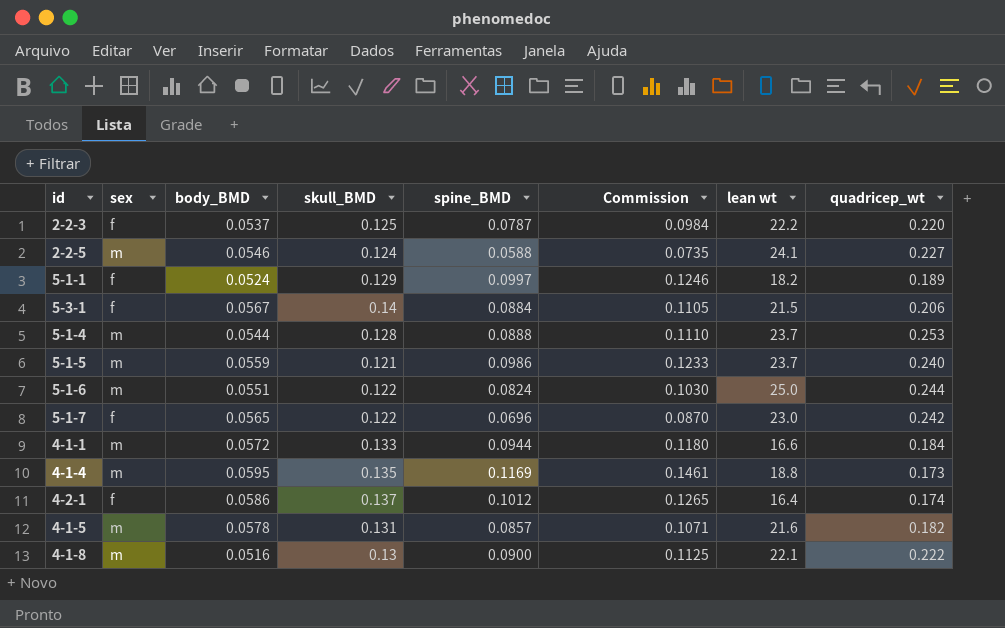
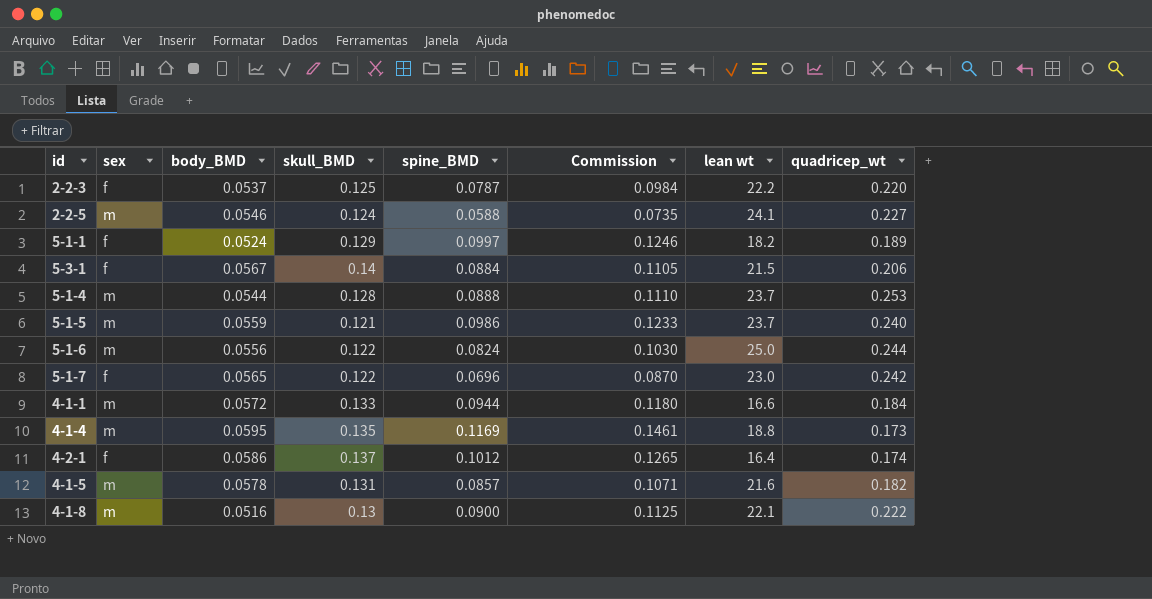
5-1-6 | body_BMD: 0.0551 -> 0.0556

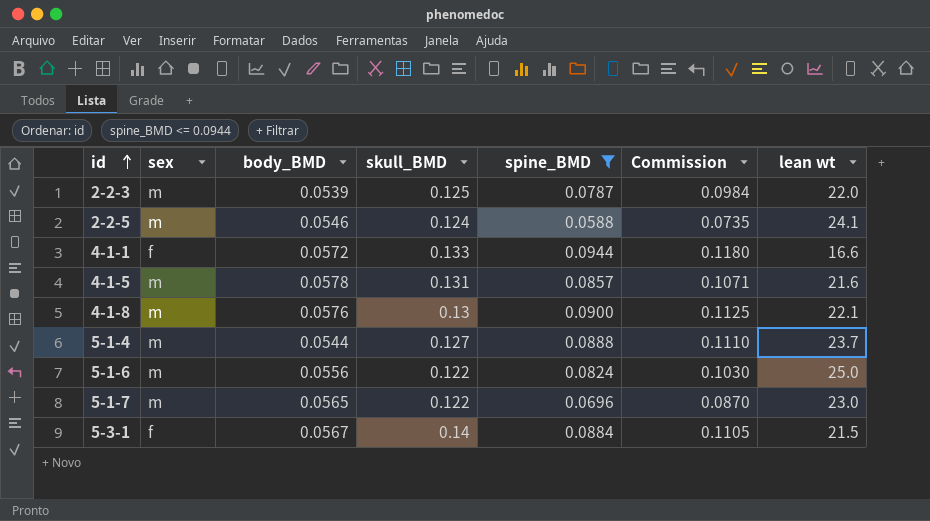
filter: none -> spine_BMD <= 0.0944
row order: none -> id ascending
column quadricep_wt | position: 8 -> none
2-2-3 | sex: f -> m
2-2-3 | body_BMD: 0.0537 -> 0.0539
2-2-3 | lean wt: 22.2 -> 22.0
4-1-1 | sex: m -> f
4-1-8 | body_BMD: 0.0516 -> 0.0576
5-1-4 | skull_BMD: 0.128 -> 0.127
5-1-7 | sex: f -> m

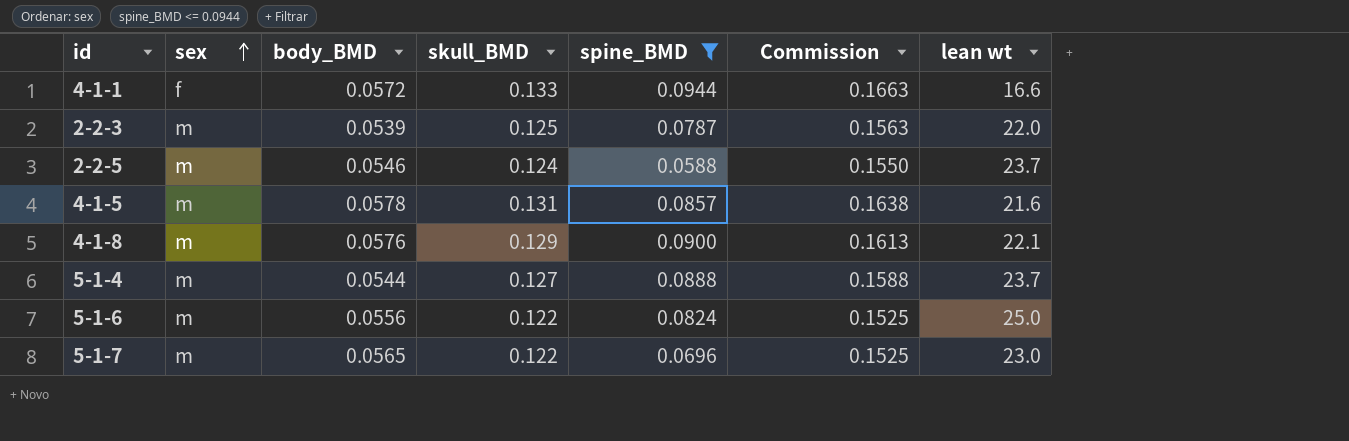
row order: id ascending -> sex ascending
column Commission | formula: [spine_BMD] * 1.25 -> [skull_BMD] * 1.25
row 5-3-1: f | 0.0567 | 0.14 | 0.0884 | 0.1105 | 21.5 -> none
2-2-5 | lean wt: 24.1 -> 23.7
4-1-8 | skull_BMD: 0.13 -> 0.129

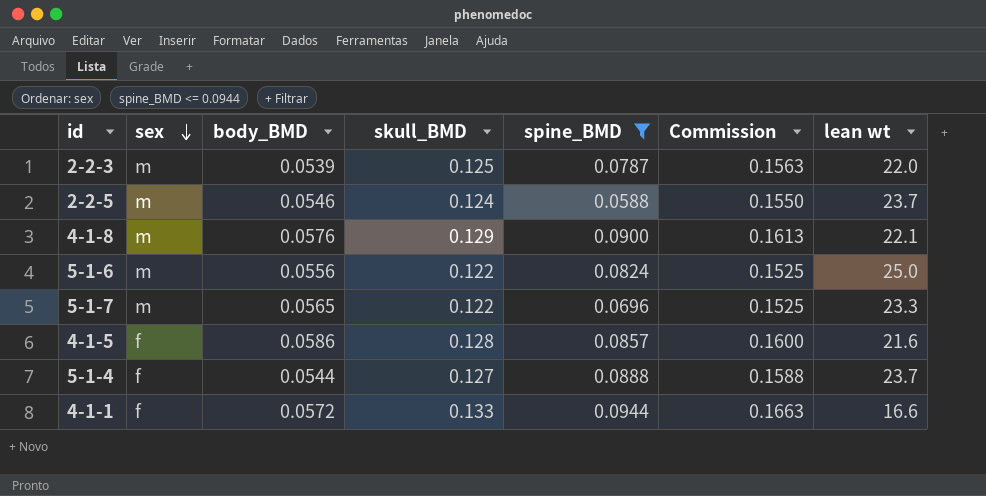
row order: sex ascending -> sex descending
5-1-7 | lean wt: 23.0 -> 23.3
4-1-5 | sex: m -> f
4-1-5 | body_BMD: 0.0578 -> 0.0586
4-1-5 | skull_BMD: 0.131 -> 0.128
4-1-5 | Commission: 0.1638 -> 0.1600
5-1-4 | sex: m -> f

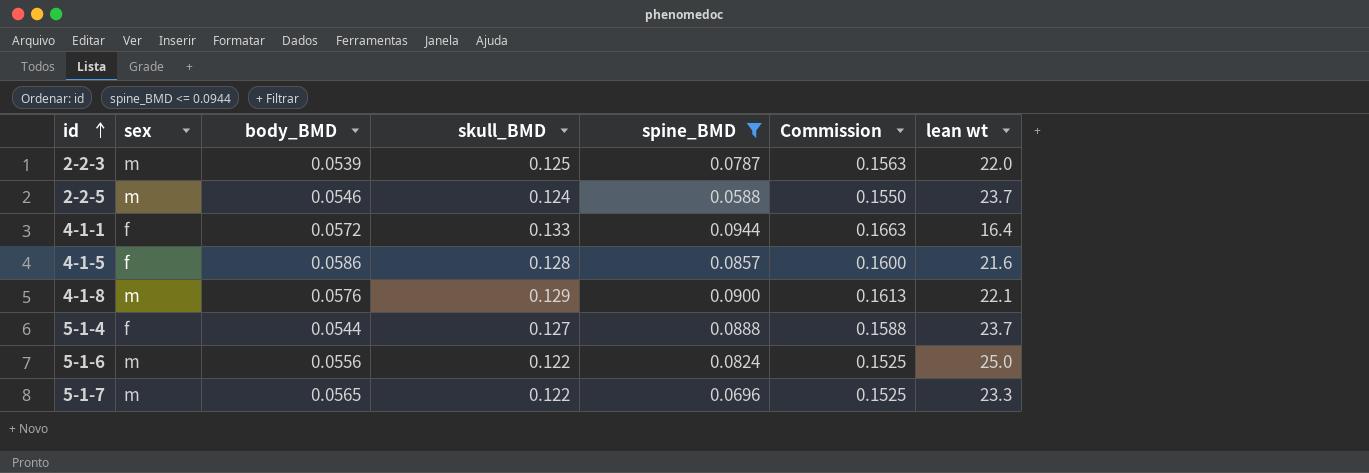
row order: sex descending -> id ascending
4-1-1 | lean wt: 16.6 -> 16.4

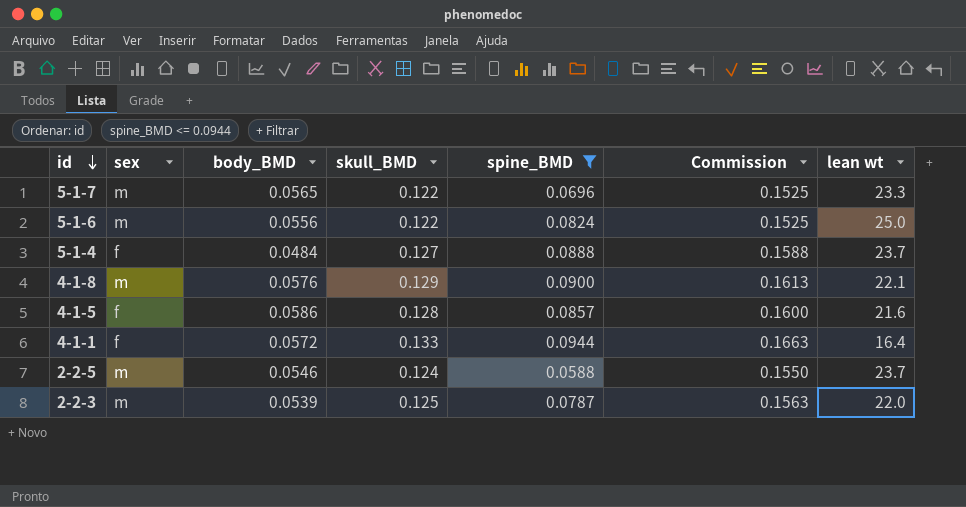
row order: id ascending -> id descending
5-1-4 | body_BMD: 0.0544 -> 0.0484

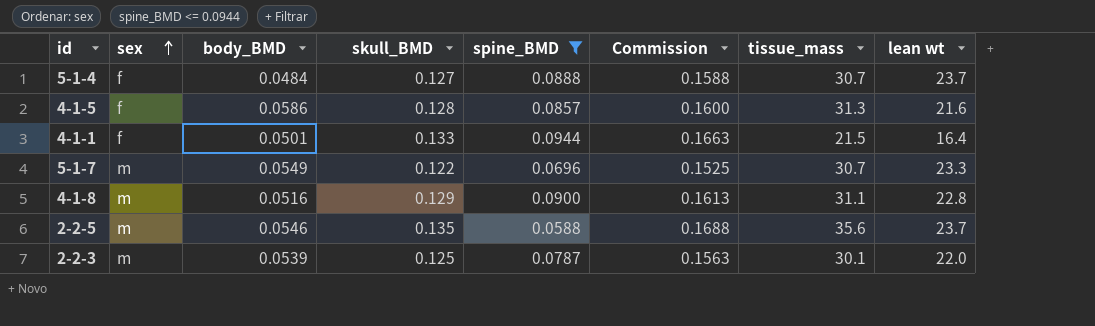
row order: id descending -> sex ascending
column tissue_mass | position: none -> 7
row 5-1-6: m | 0.0556 | 0.122 | 0.0824 | 0.1525 | 25.0 -> none
4-1-1 | body_BMD: 0.0572 -> 0.0501
5-1-7 | body_BMD: 0.0565 -> 0.0549
4-1-8 | body_BMD: 0.0576 -> 0.0516
4-1-8 | lean wt: 22.1 -> 22.8
2-2-5 | skull_BMD: 0.124 -> 0.135
2-2-5 | Commission: 0.1550 -> 0.1688

